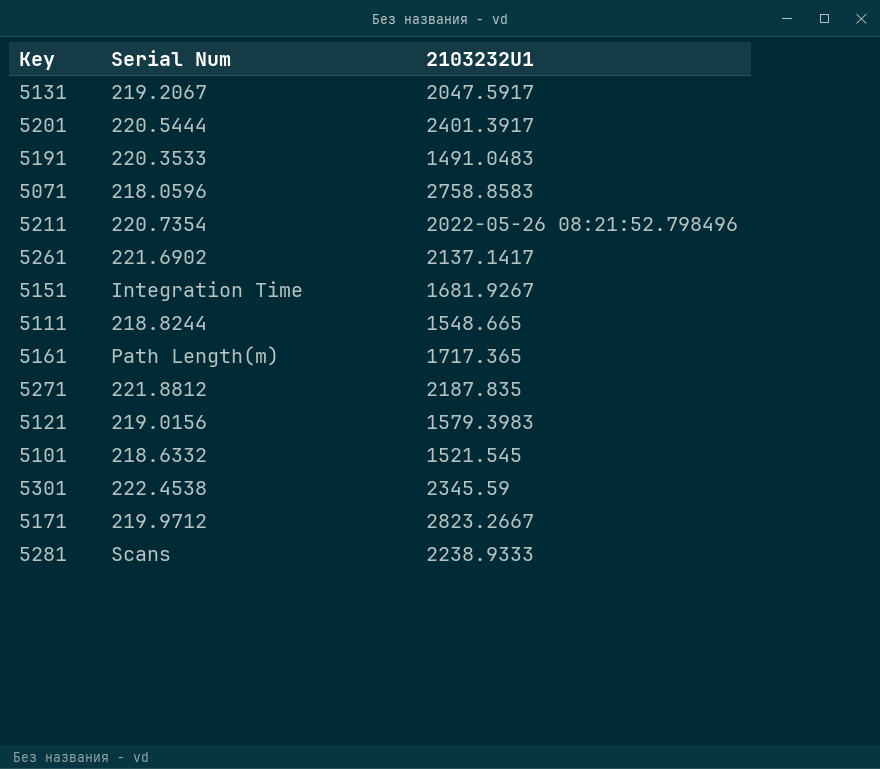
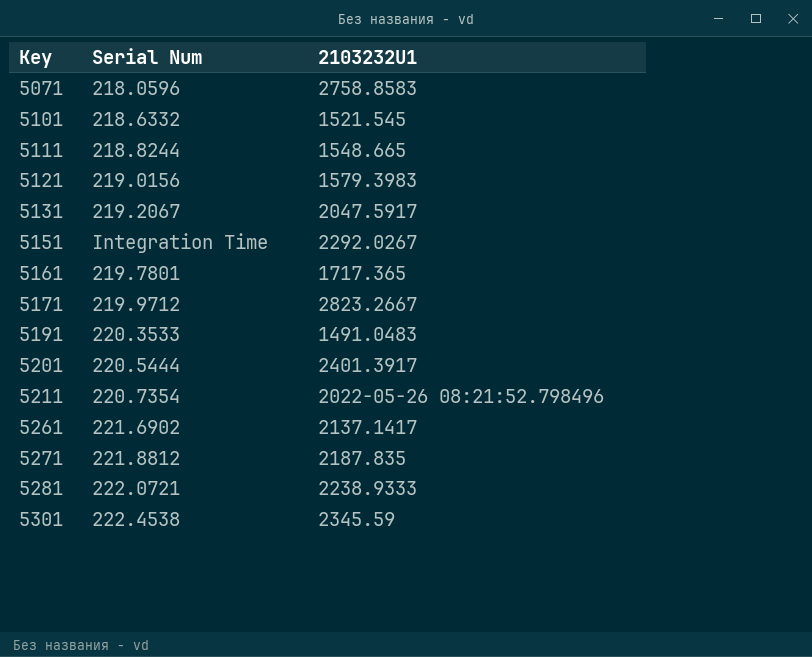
row order: none -> Key ascending
5151 | 2103232U1: 1681.9267 -> 2292.0267
5161 | Serial Num: Path Length(m) -> 219.7801
5281 | Serial Num: Scans -> 222.0721

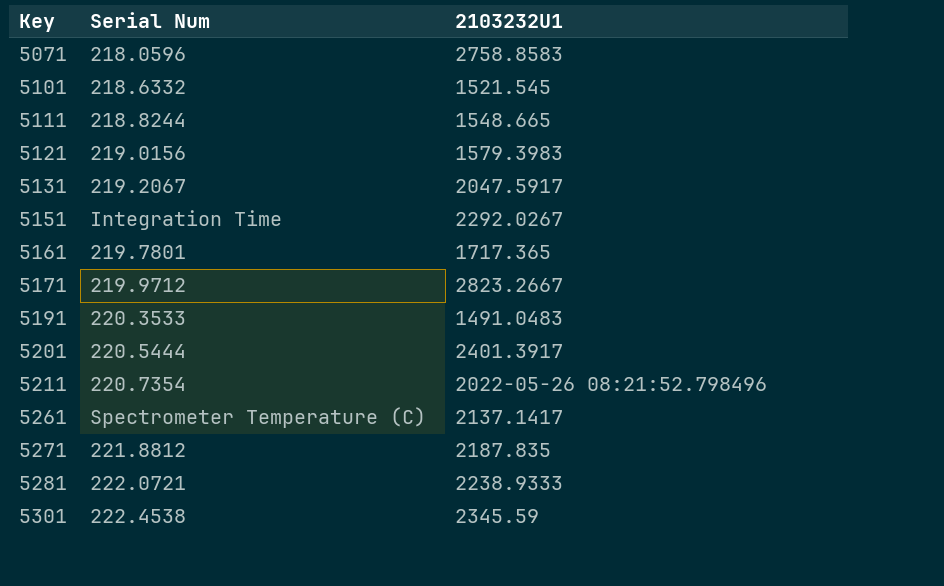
5261 | Serial Num: 221.6902 -> Spectrometer Temperature (C)

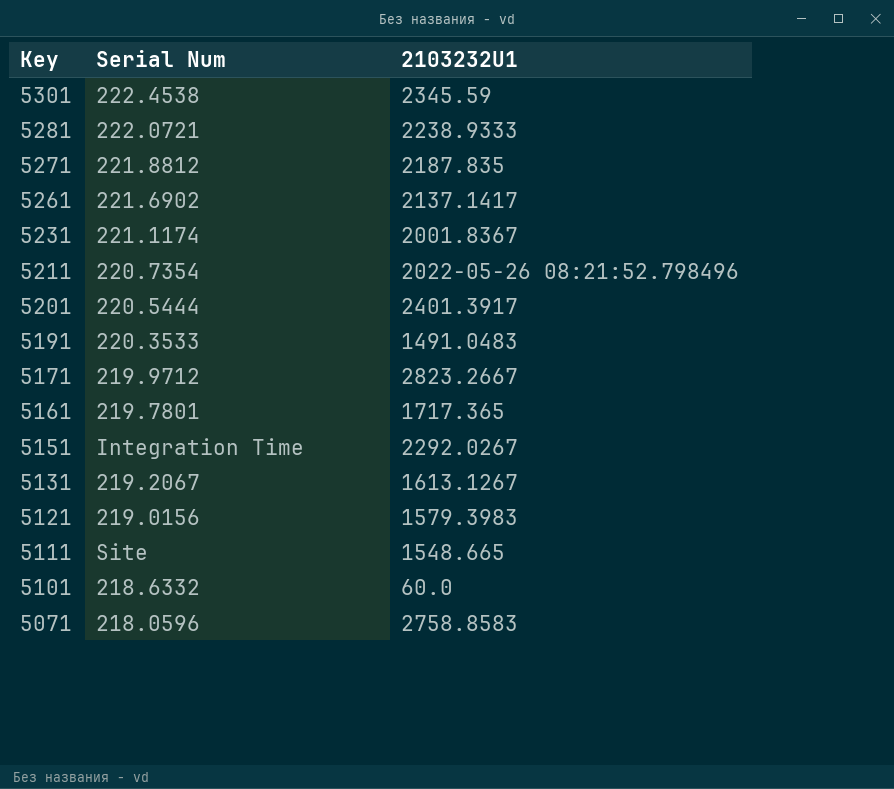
row order: Key ascending -> Key descending
5261 | Serial Num: Spectrometer Temperature (C) -> 221.6902
row 5231: none -> 221.1174 | 2001.8367
5131 | 2103232U1: 2047.5917 -> 1613.1267
5111 | Serial Num: 218.8244 -> Site
5101 | 2103232U1: 1521.545 -> 60.0

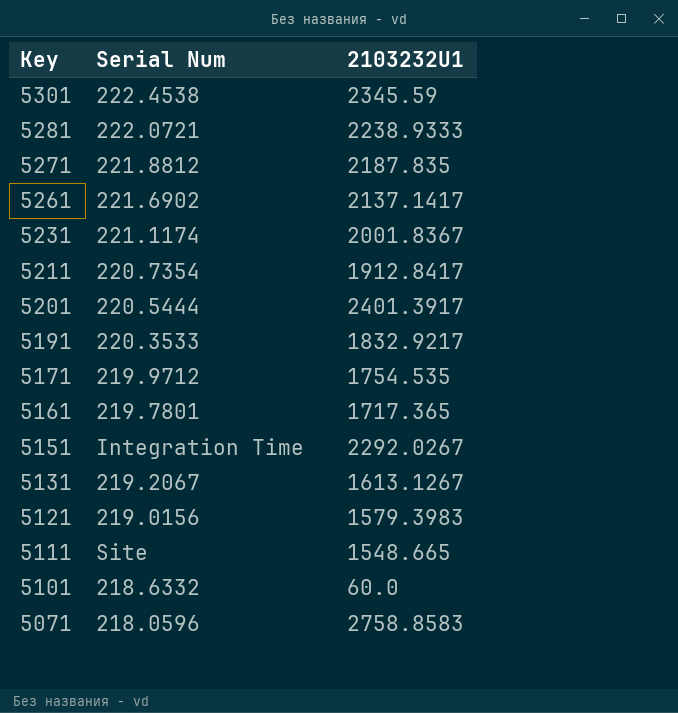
5211 | 2103232U1: 2022-05-26 08:21:52.798496 -> 1912.8417
5191 | 2103232U1: 1491.0483 -> 1832.9217
5171 | 2103232U1: 2823.2667 -> 1754.535

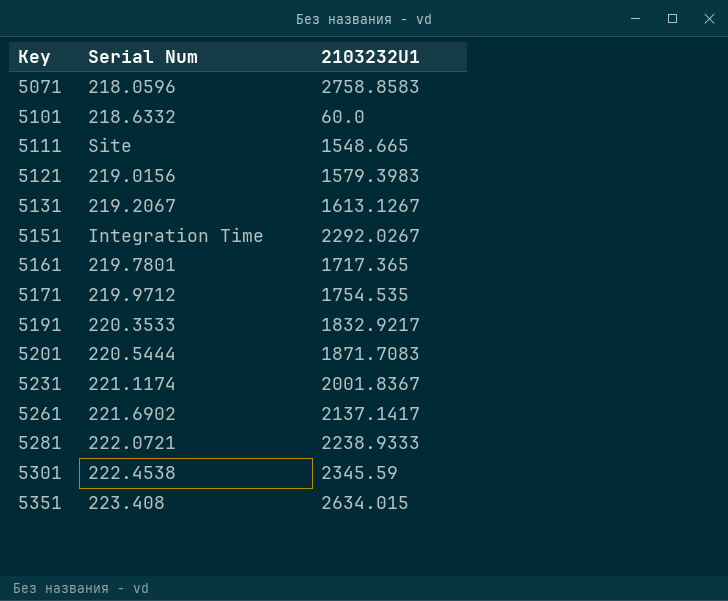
row order: Key descending -> Key ascending
row 5271: 221.8812 | 2187.835 -> none
row 5211: 220.7354 | 1912.8417 -> none
5201 | 2103232U1: 2401.3917 -> 1871.7083
row 5351: none -> 223.408 | 2634.015

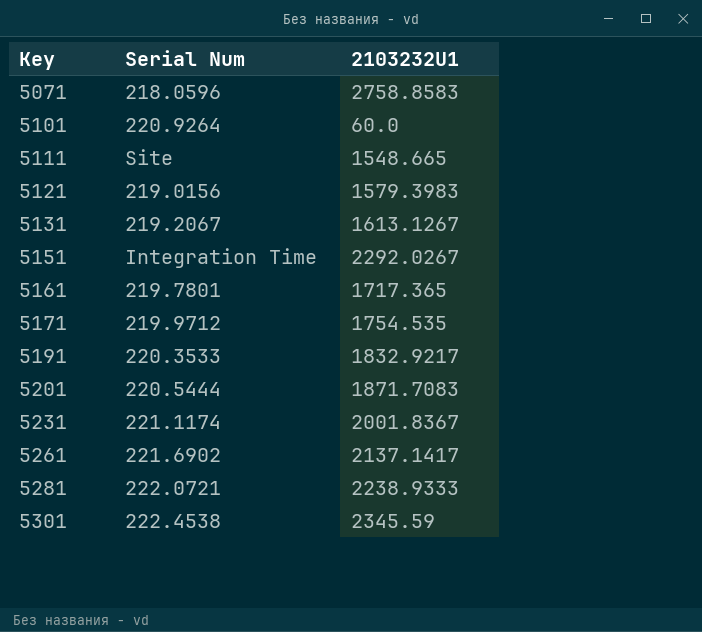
row 5351: 223.408 | 2634.015 -> none
5101 | Serial Num: 218.6332 -> 220.9264

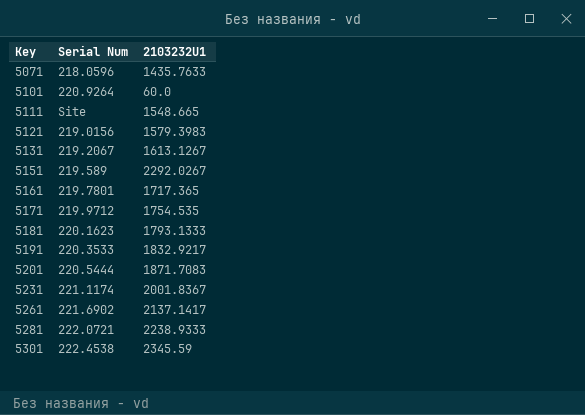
5071 | 2103232U1: 2758.8583 -> 1435.7633
5151 | Serial Num: Integration Time -> 219.589
row 5181: none -> 220.1623 | 1793.1333

